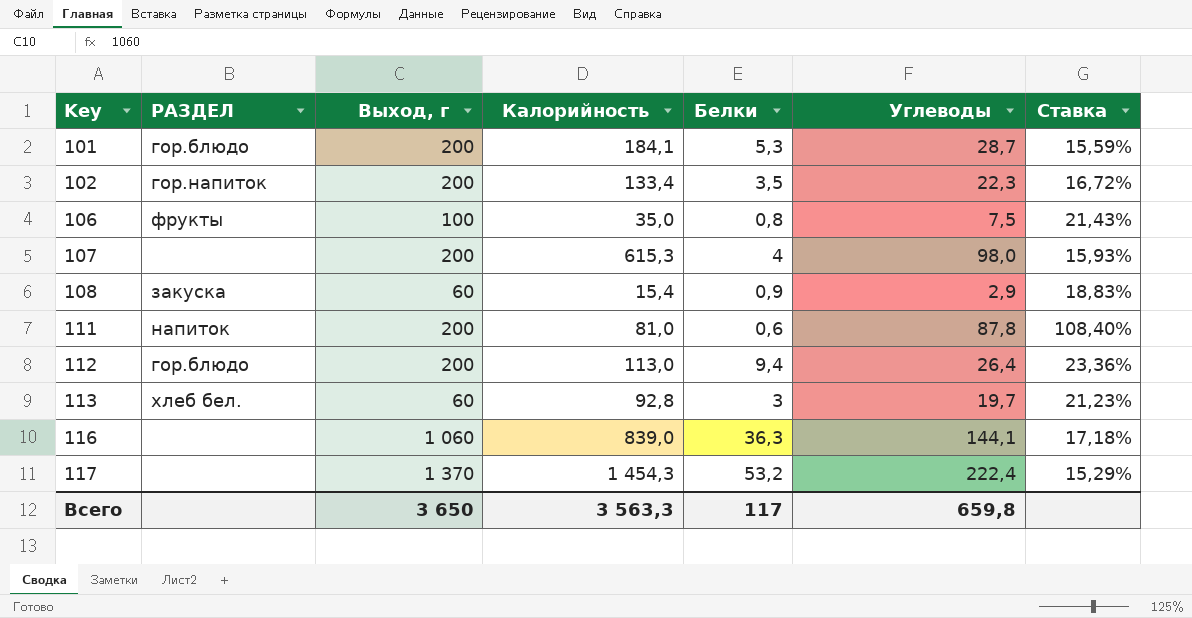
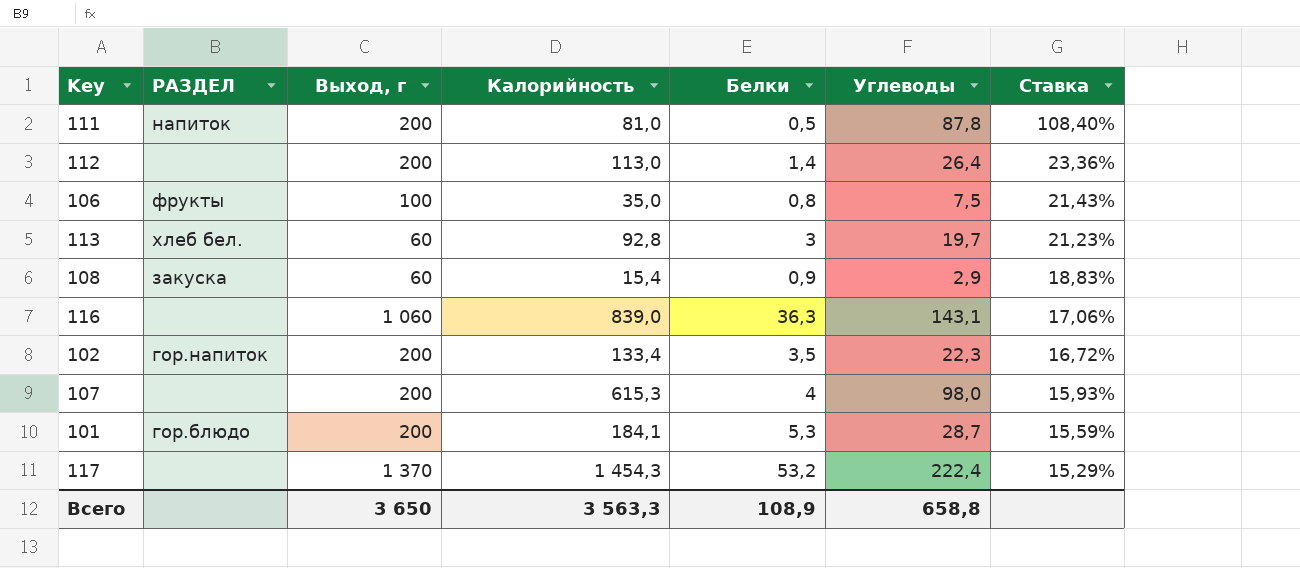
row order: Key ascending -> Ставка descending
111 | Белки: 0,6 -> 0,5
112 | РАЗДЕЛ: гор.блюдо -> none
112 | Белки: 9,4 -> 1,4
116 | Углеводы: 144,1 -> 143,1
116 | Ставка: 17,18% -> 17,06%
Всего | Белки: 117 -> 108,9
Всего | Углеводы: 659,8 -> 658,8

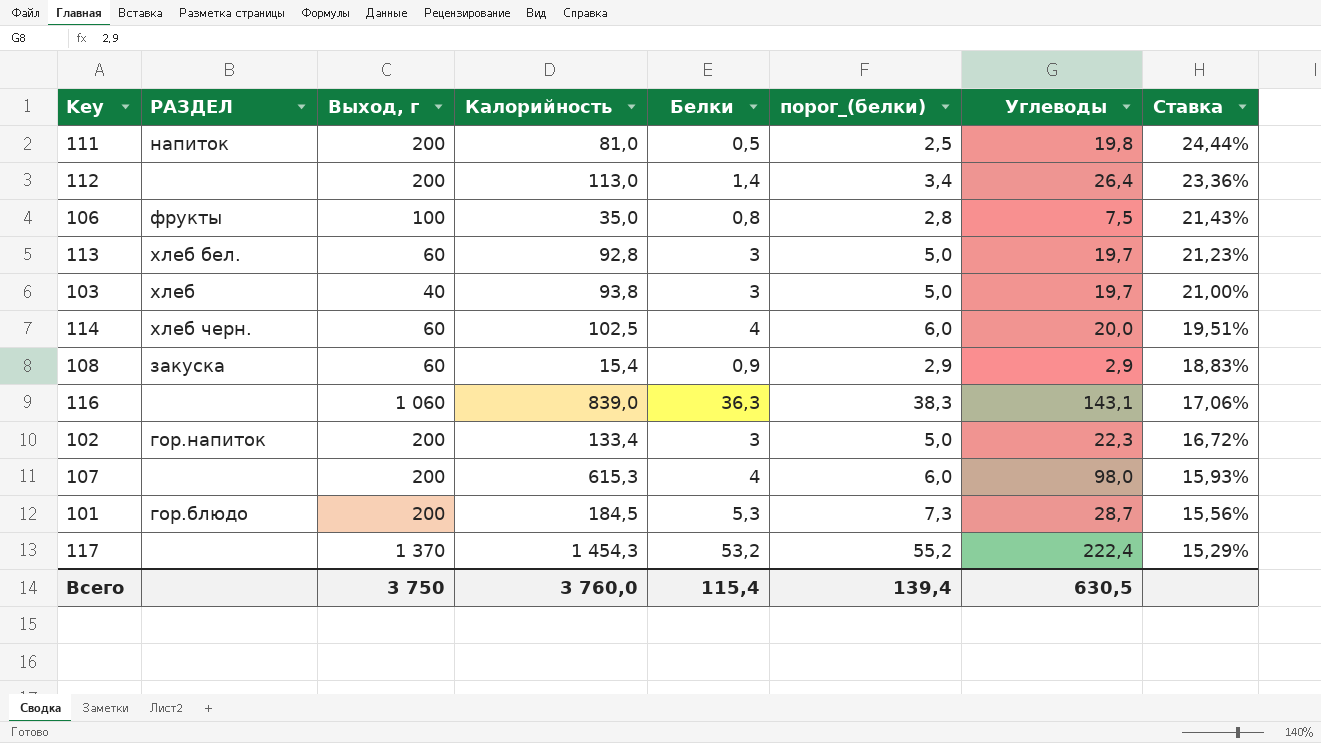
column порог_(белки) | formula: none -> [Белки] + 2
111 | Углеводы: 87,8 -> 19,8
111 | Ставка: 108,40% -> 24,44%
row 103: none -> хлеб | 40 | 93,8 | 3 | 5,0 | 19,7 | 21,00%
row 114: none -> хлеб черн. | 60 | 102,5 | 4 | 6,0 | 20,0 | 19,51%
102 | Белки: 3,5 -> 3
101 | Калорийность: 184,1 -> 184,5
101 | Ставка: 15,59% -> 15,56%
Всего | Выход, г: 3 650 -> 3 750
Всего | Калорийность: 3 563,3 -> 3 760,0
Всего | Белки: 108,9 -> 115,4
Всего | Углеводы: 658,8 -> 630,5

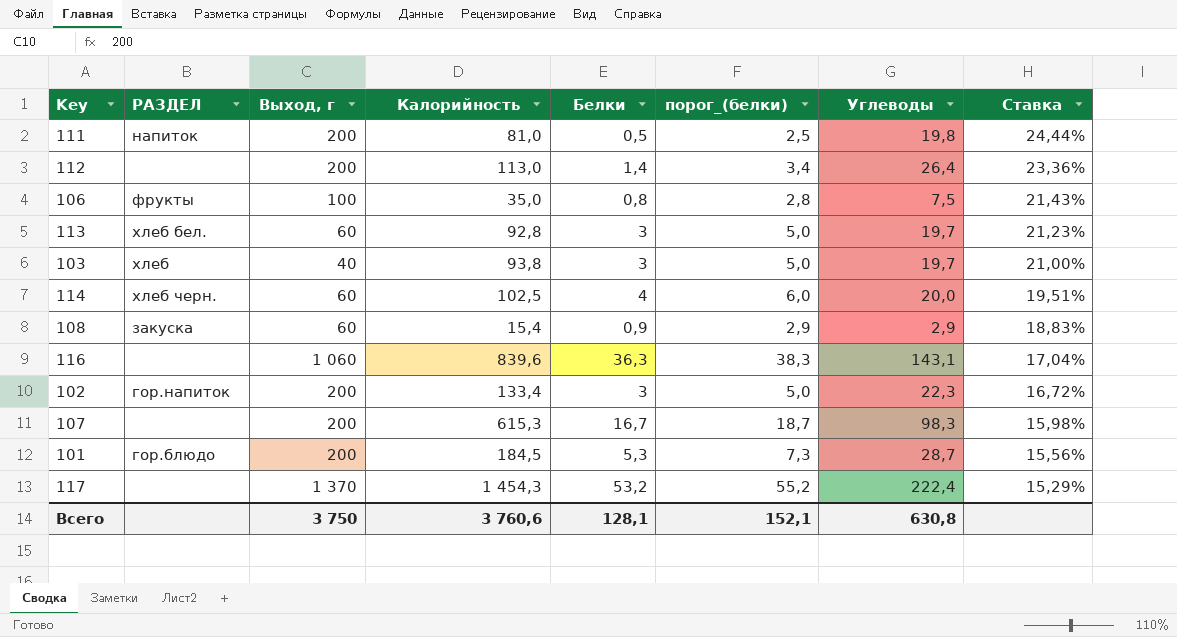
116 | Калорийность: 839,0 -> 839,6
116 | Ставка: 17,06% -> 17,04%
107 | Белки: 4 -> 16,7
107 | порог_(белки): 6,0 -> 18,7
107 | Углеводы: 98,0 -> 98,3
107 | Ставка: 15,93% -> 15,98%
Всего | Калорийность: 3 760,0 -> 3 760,6
Всего | Белки: 115,4 -> 128,1
Всего | порог_(белки): 139,4 -> 152,1
Всего | Углеводы: 630,5 -> 630,8

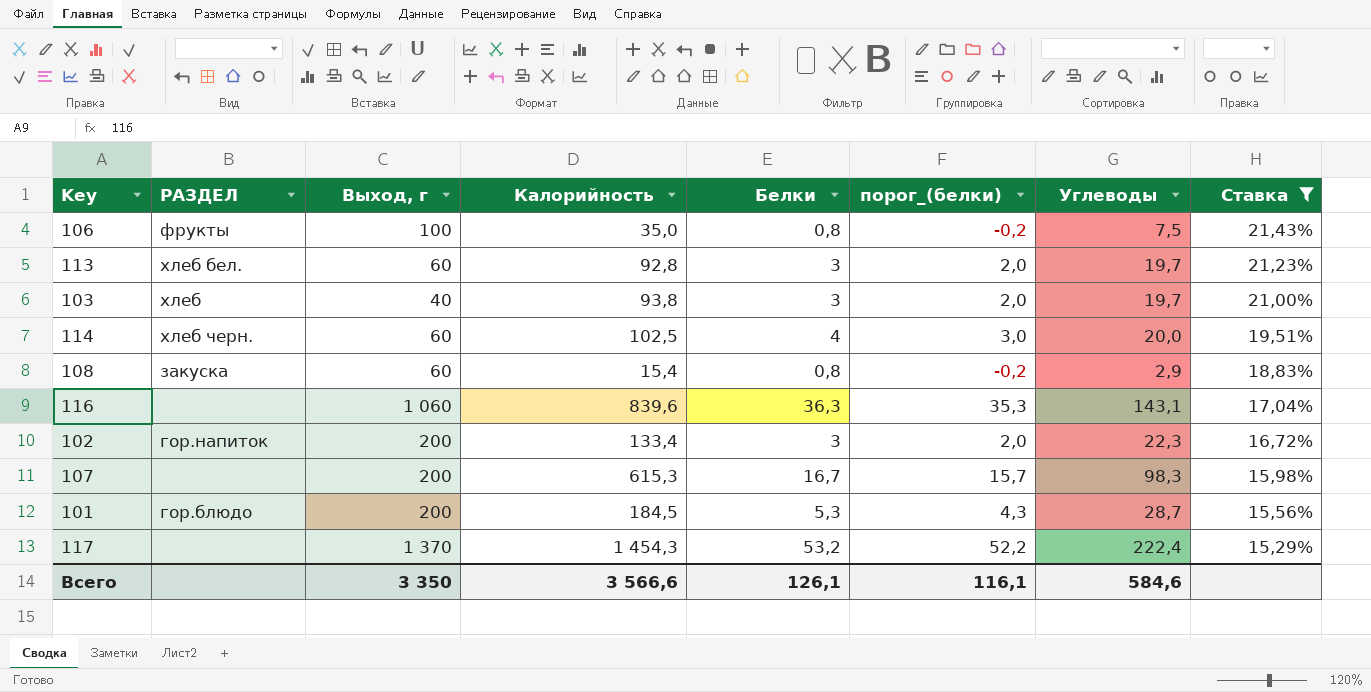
filter: none -> Ставка <= 21,43%
column порог_(белки) | formula: [Белки] + 2 -> [Белки] - 1
108 | Белки: 0,9 -> 0,8
Всего | Выход, г: 3 750 -> 3 350
Всего | Калорийность: 3 760,6 -> 3 566,6
Всего | Белки: 128,1 -> 126,1
Всего | порог_(белки): 152,1 -> 116,1
Всего | Углеводы: 630,8 -> 584,6

